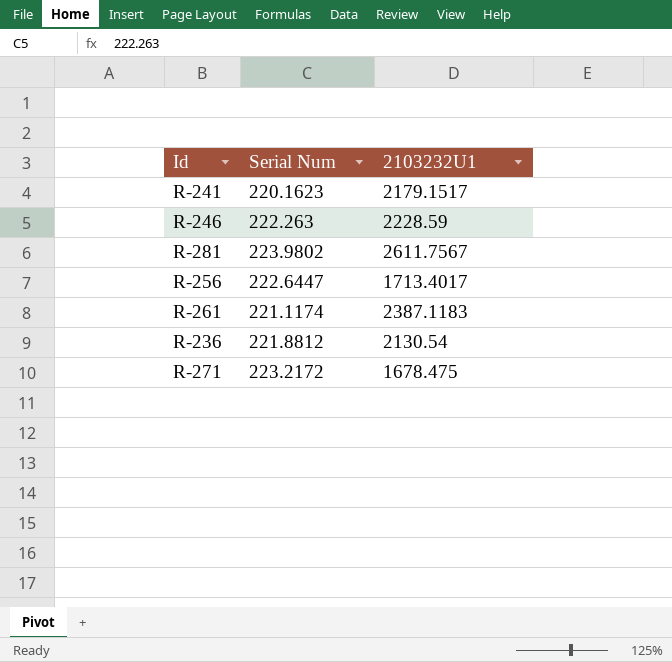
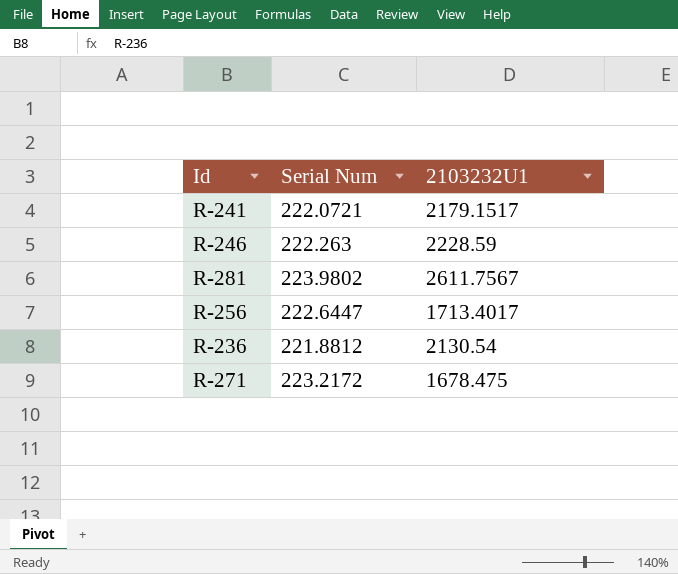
row R-261: 221.1174 | 2387.1183 -> none
R-241 | Serial Num: 220.1623 -> 222.0721

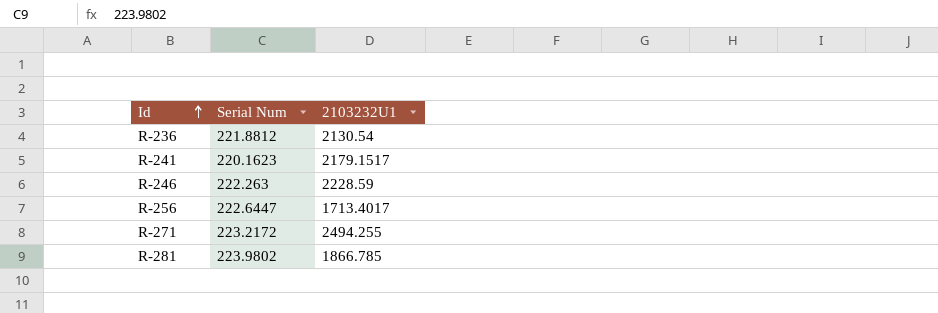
row order: none -> Id ascending
R-241 | Serial Num: 222.0721 -> 220.1623
R-271 | 2103232U1: 1678.475 -> 2494.255
R-281 | 2103232U1: 2611.7567 -> 1866.785

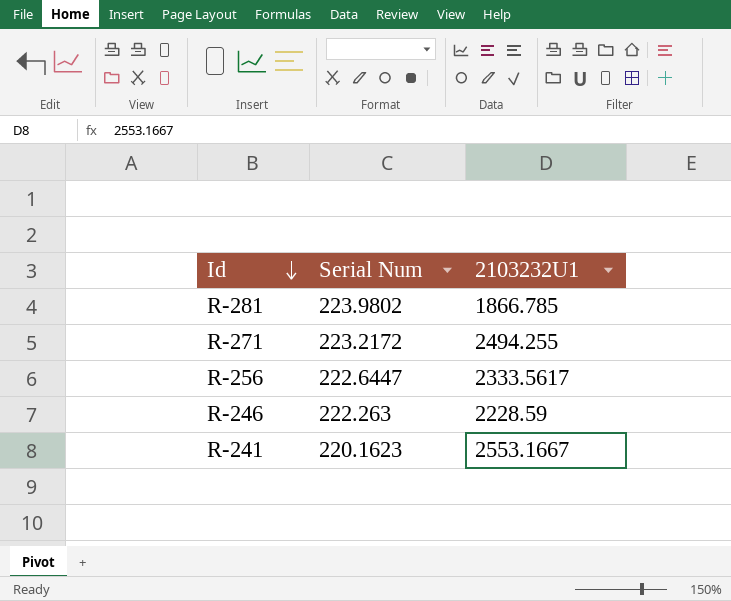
row order: Id ascending -> Id descending
row R-236: 221.8812 | 2130.54 -> none
R-256 | 2103232U1: 1713.4017 -> 2333.5617
R-241 | 2103232U1: 2179.1517 -> 2553.1667

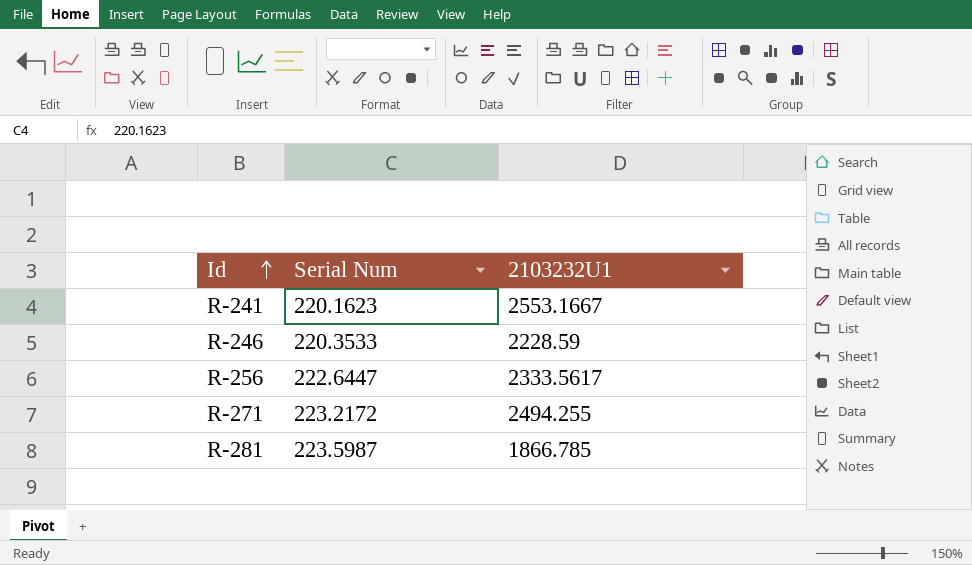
row order: Id descending -> Id ascending
R-246 | Serial Num: 222.263 -> 220.3533
R-281 | Serial Num: 223.9802 -> 223.5987

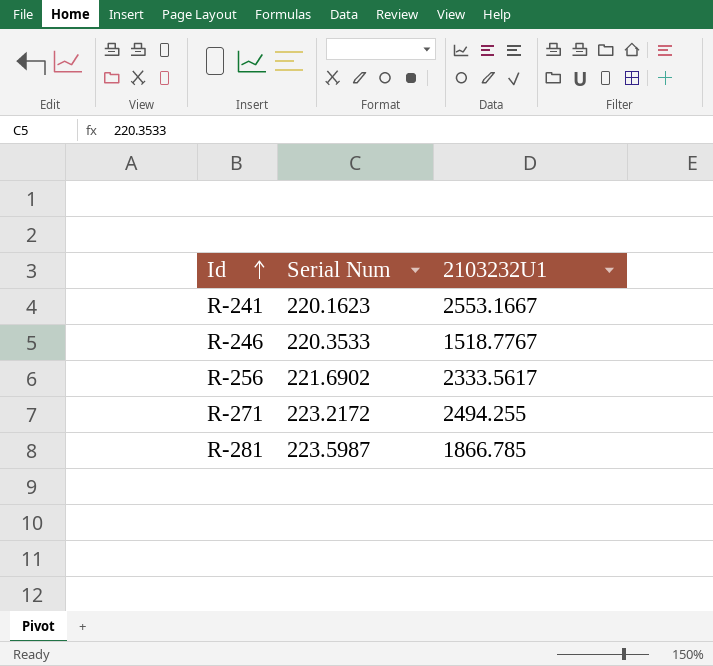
R-246 | 2103232U1: 2228.59 -> 1518.7767
R-256 | Serial Num: 222.6447 -> 221.6902

